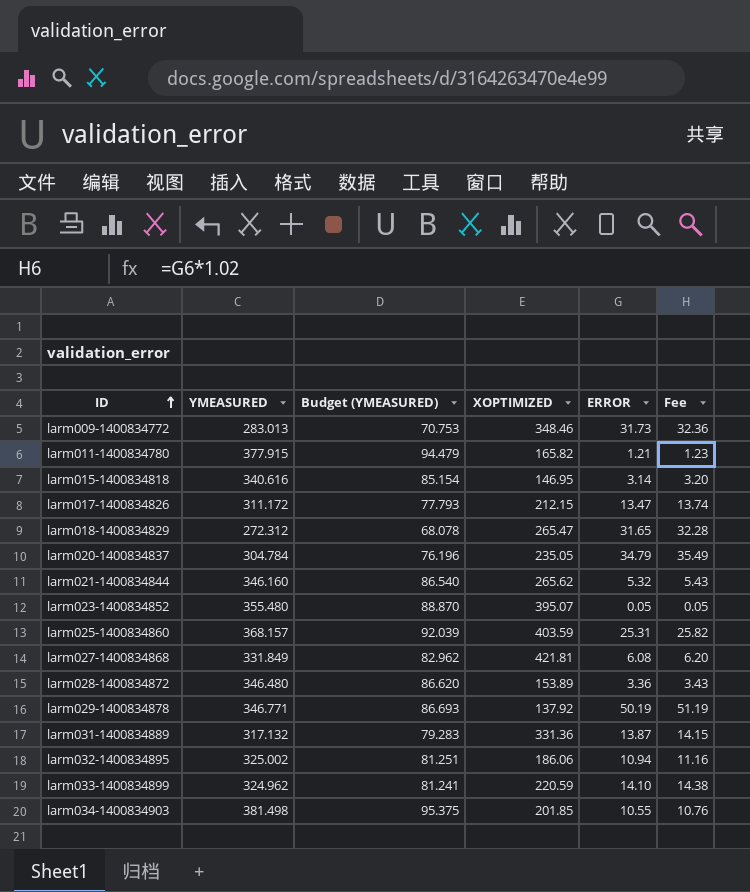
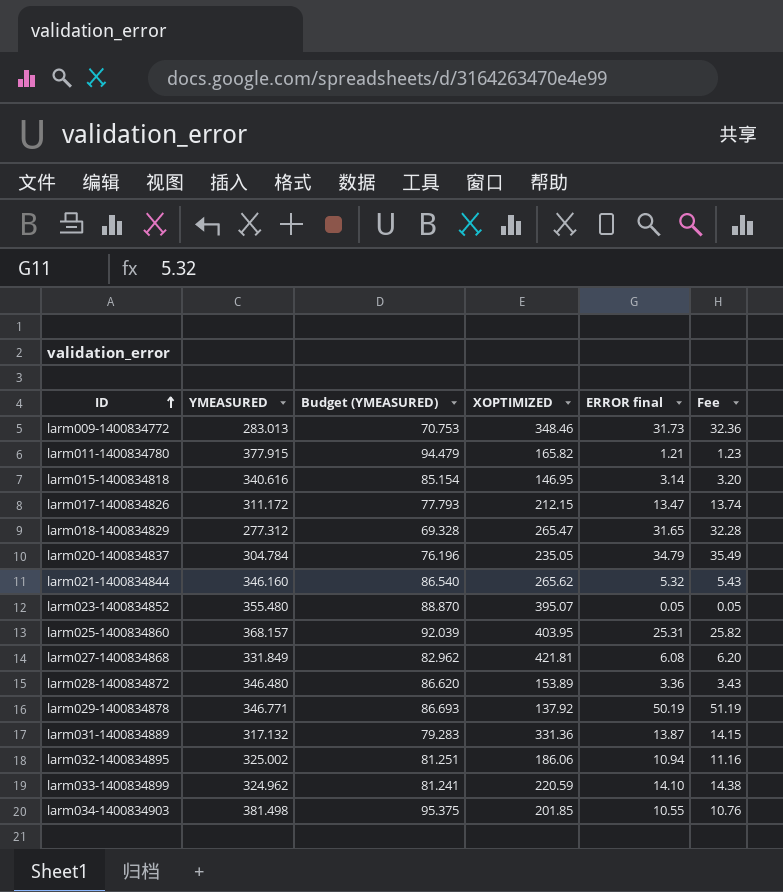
column name: ERROR -> ERROR final
larm018-1400834829 | YMEASURED: 272.312 -> 277.312
larm018-1400834829 | Budget (YMEASURED): 68.078 -> 69.328
larm025-1400834860 | XOPTIMIZED: 403.59 -> 403.95

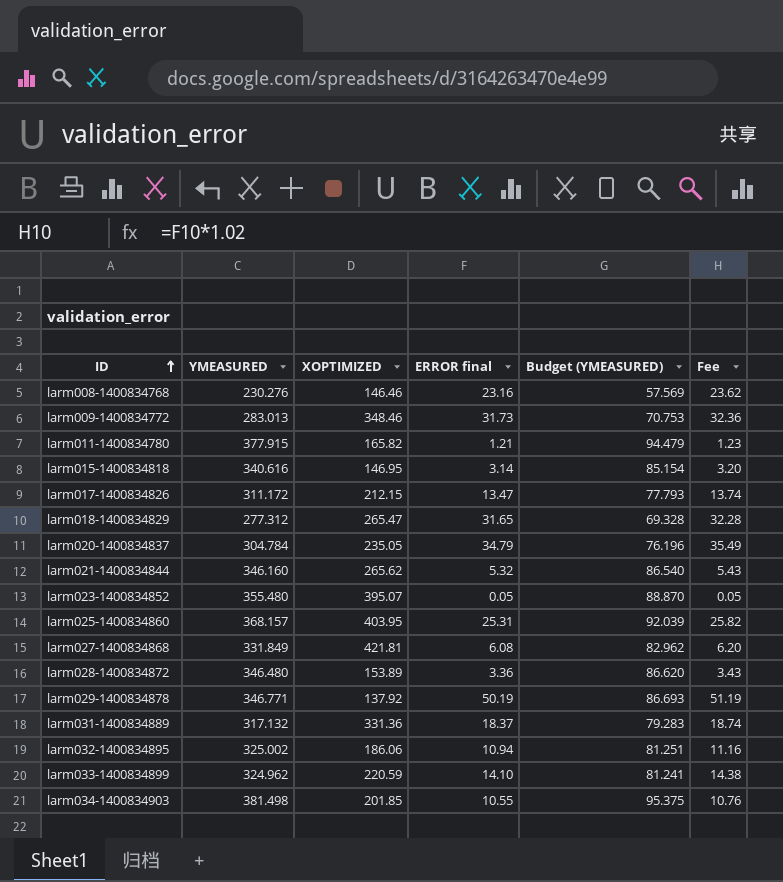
column Budget (YMEASURED) | position: 3 -> 5
row larm008-1400834768: none -> 230.276 | 146.46 | 23.16 | 57.569 | 23.62
larm031-1400834889 | ERROR final: 13.87 -> 18.37
larm031-1400834889 | Fee: 14.15 -> 18.74

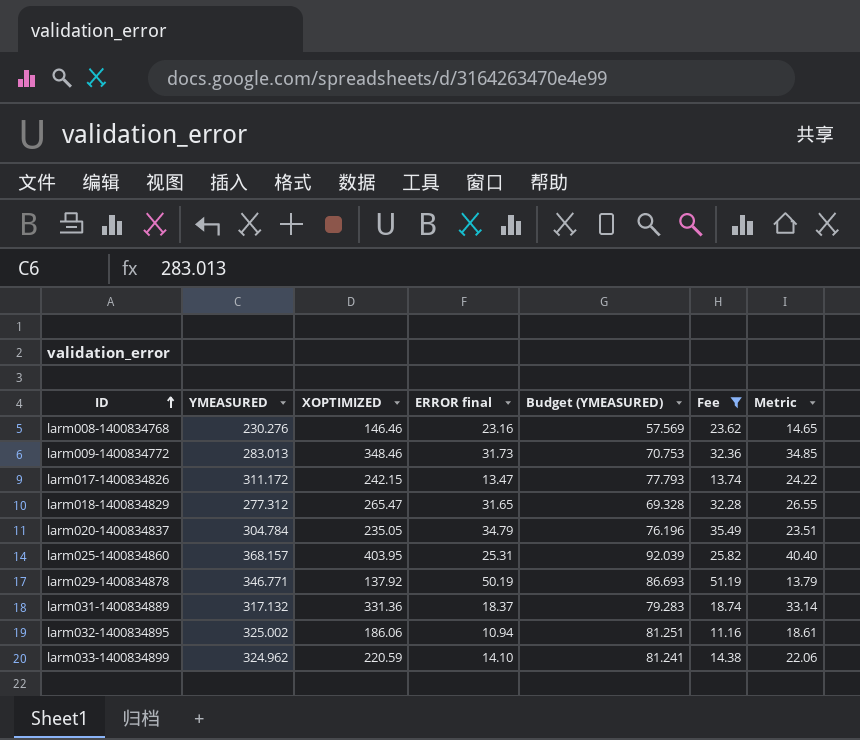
filter: none -> Fee >= 11.16
column Metric | formula: none -> [XOPTIMIZED] * 0.1
larm017-1400834826 | XOPTIMIZED: 212.15 -> 242.15

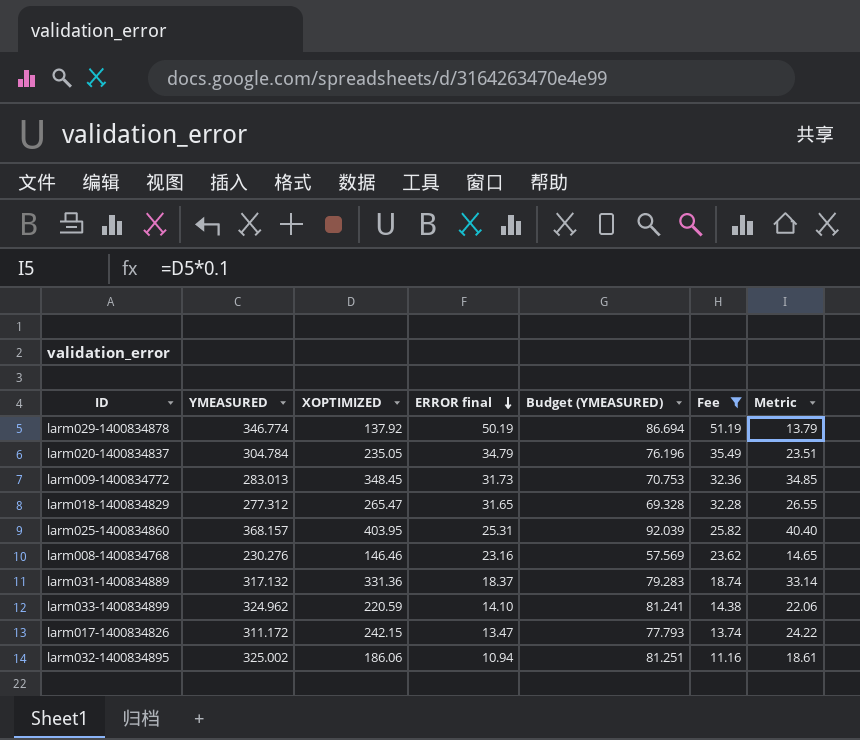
row order: ID ascending -> ERROR final descending
larm029-1400834878 | YMEASURED: 346.771 -> 346.774
larm029-1400834878 | Budget (YMEASURED): 86.693 -> 86.694
larm009-1400834772 | XOPTIMIZED: 348.46 -> 348.45

